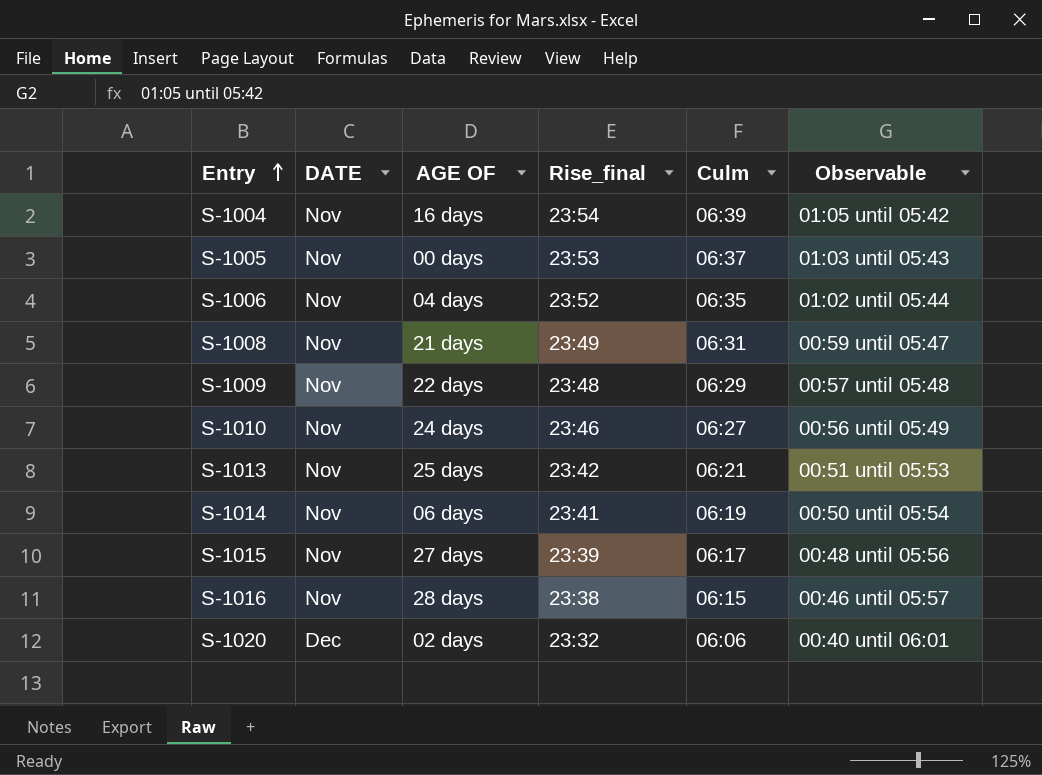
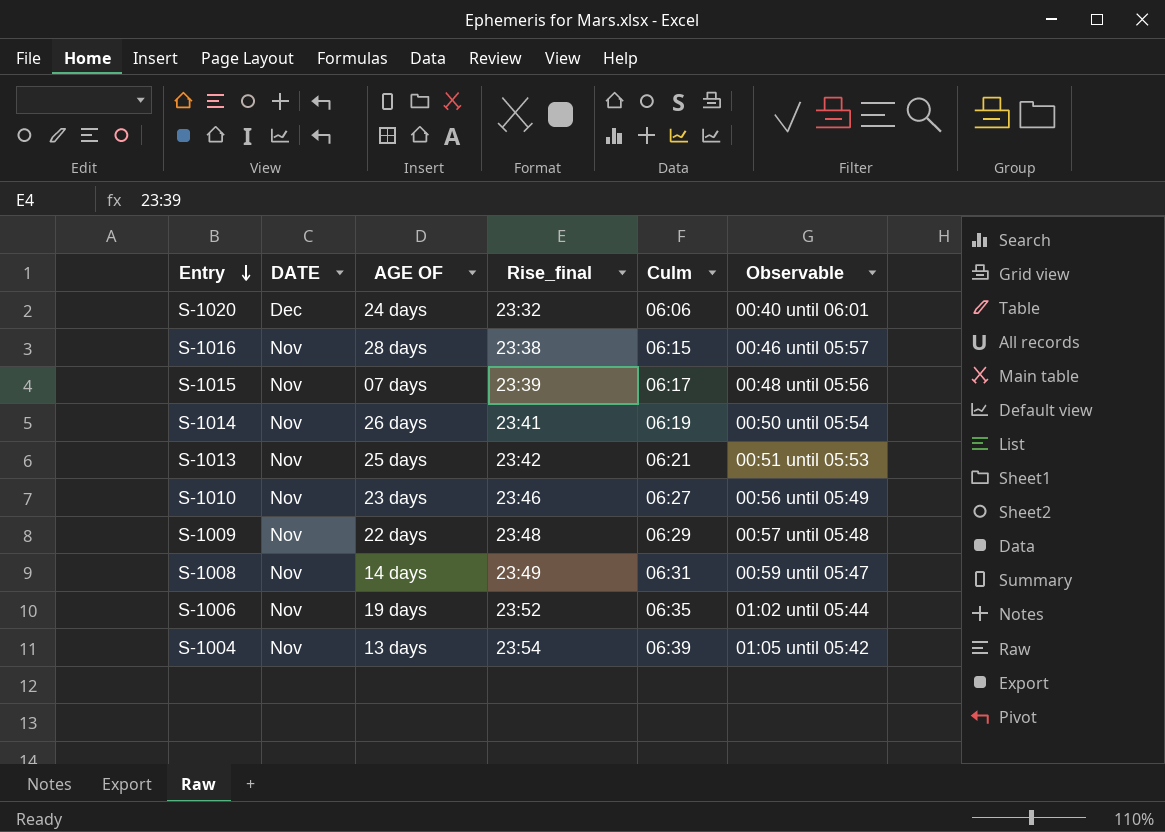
row order: Entry ascending -> Entry descending
row S-1005: Nov | 00 days | 23:53 | 06:37 | 01:03 until 05:43 -> none
S-1020 | AGE OF: 02 days -> 24 days
S-1015 | AGE OF: 27 days -> 07 days
S-1014 | AGE OF: 06 days -> 26 days
S-1010 | AGE OF: 24 days -> 23 days
S-1008 | AGE OF: 21 days -> 14 days
S-1006 | AGE OF: 04 days -> 19 days
S-1004 | AGE OF: 16 days -> 13 days

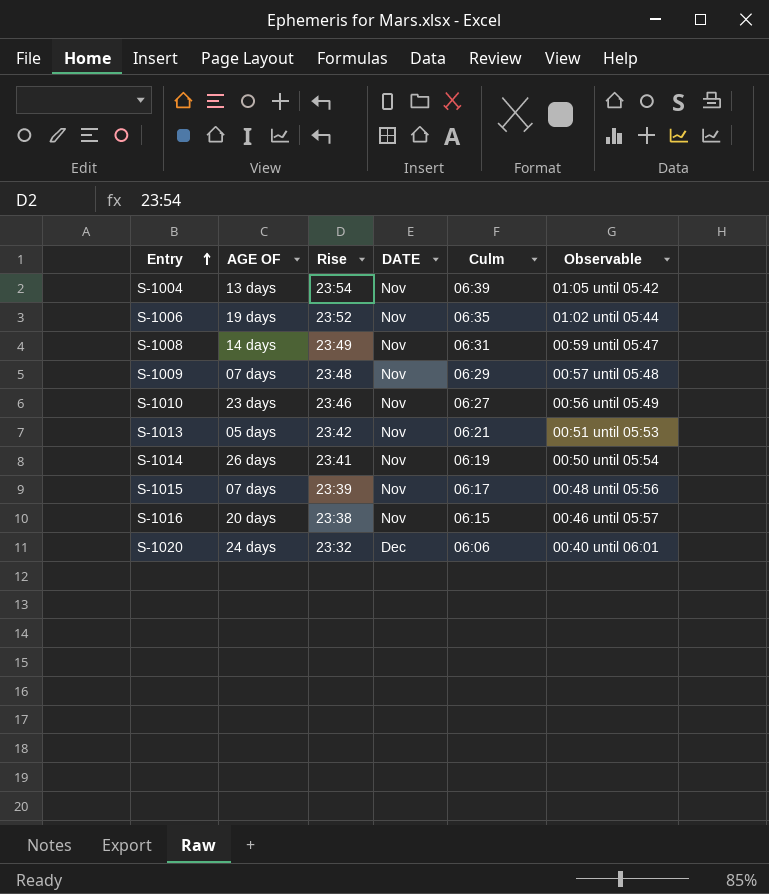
row order: Entry descending -> Entry ascending
column name: Rise_final -> Rise
column DATE | position: 2 -> 4
S-1009 | AGE OF: 22 days -> 07 days
S-1013 | AGE OF: 25 days -> 05 days
S-1016 | AGE OF: 28 days -> 20 days

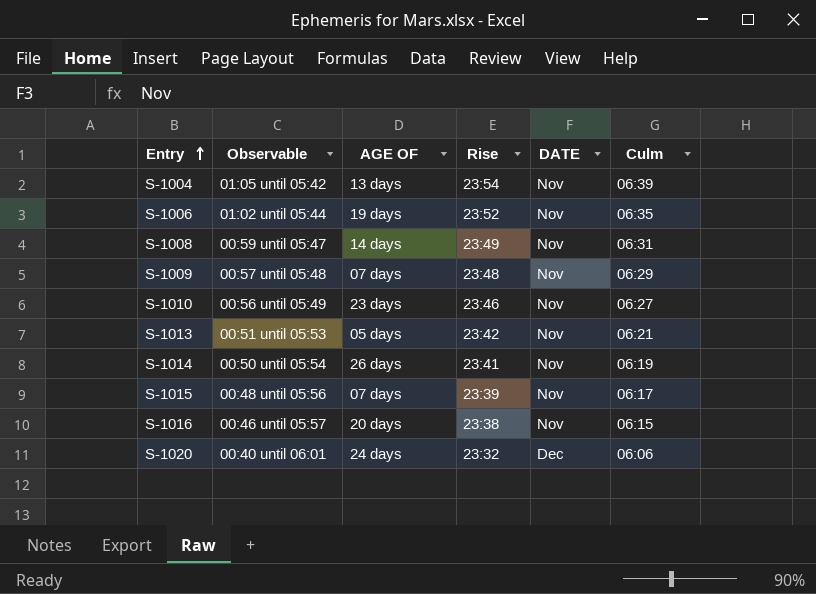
column Observable | position: 6 -> 2

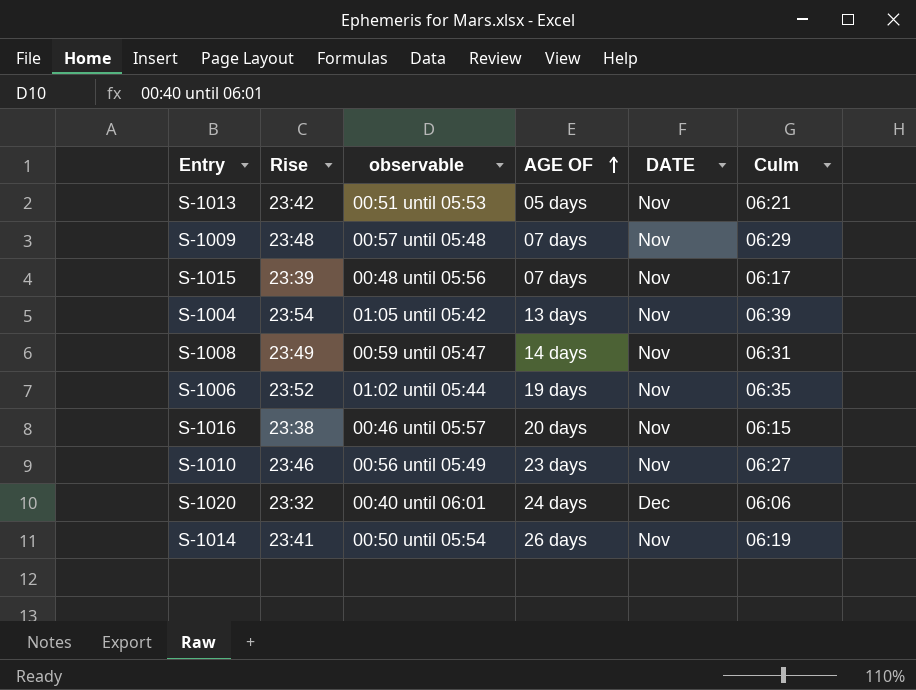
row order: Entry ascending -> AGE OF ascending
column Rise | position: 4 -> 2
column name: Observable -> observable

